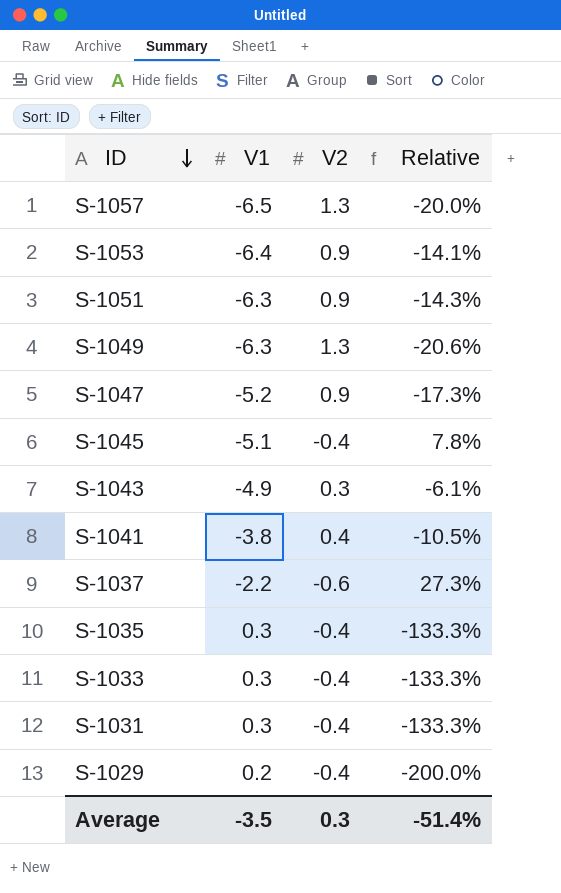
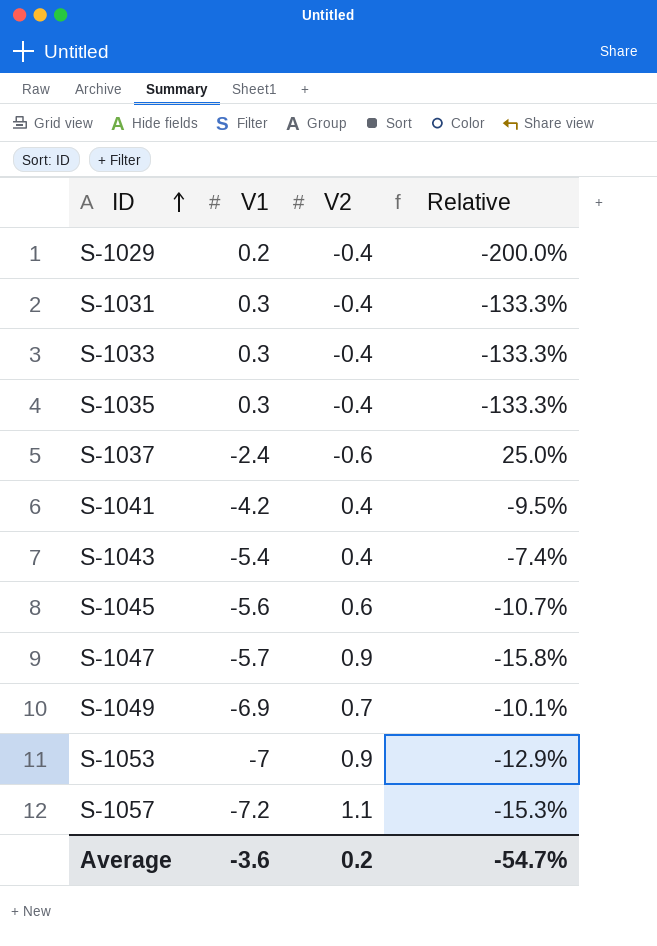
row order: ID descending -> ID ascending
row S-1051: -6.3 | 0.9 | -14.3% -> none
S-1037 | V1: -2.2 -> -2.4
S-1037 | Relative: 27.3% -> 25.0%
S-1041 | V1: -3.8 -> -4.2
S-1041 | Relative: -10.5% -> -9.5%
S-1043 | V1: -4.9 -> -5.4
S-1043 | V2: 0.3 -> 0.4
S-1043 | Relative: -6.1% -> -7.4%
S-1045 | V1: -5.1 -> -5.6
S-1045 | V2: -0.4 -> 0.6
S-1045 | Relative: 7.8% -> -10.7%
S-1047 | V1: -5.2 -> -5.7
S-1047 | Relative: -17.3% -> -15.8%
S-1049 | V1: -6.3 -> -6.9
S-1049 | V2: 1.3 -> 0.7
S-1049 | Relative: -20.6% -> -10.1%
S-1053 | V1: -6.4 -> -7
S-1053 | Relative: -14.1% -> -12.9%
S-1057 | V1: -6.5 -> -7.2
S-1057 | V2: 1.3 -> 1.1
S-1057 | Relative: -20.0% -> -15.3%
Average | V1: -3.5 -> -3.6
Average | V2: 0.3 -> 0.2
Average | Relative: -51.4% -> -54.7%

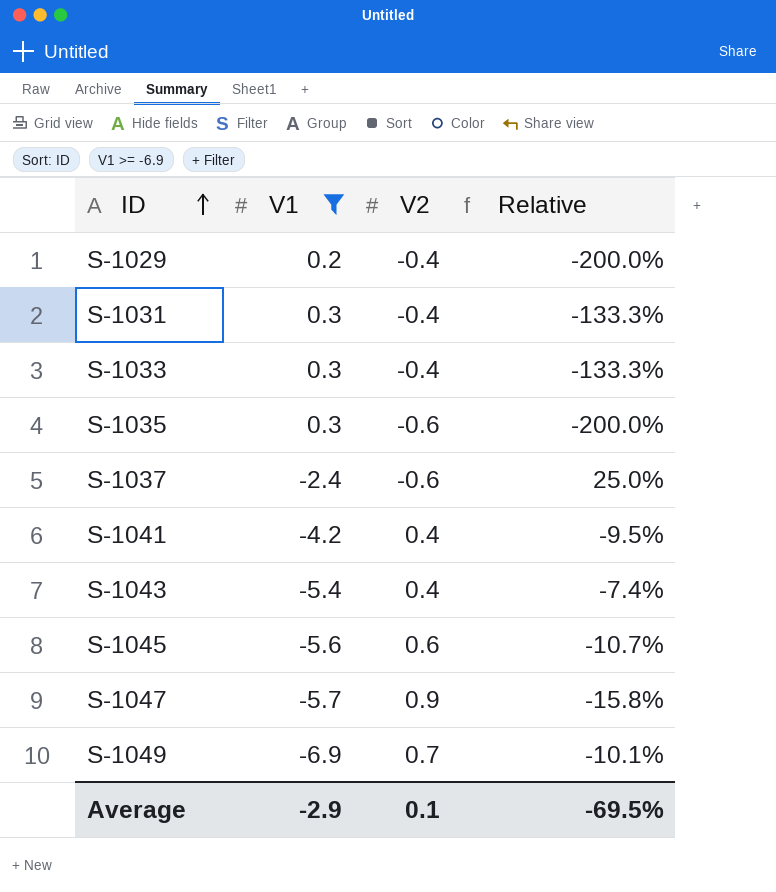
filter: none -> V1 >= -6.9
S-1035 | V2: -0.4 -> -0.6
S-1035 | Relative: -133.3% -> -200.0%
Average | V1: -3.6 -> -2.9
Average | V2: 0.2 -> 0.1
Average | Relative: -54.7% -> -69.5%

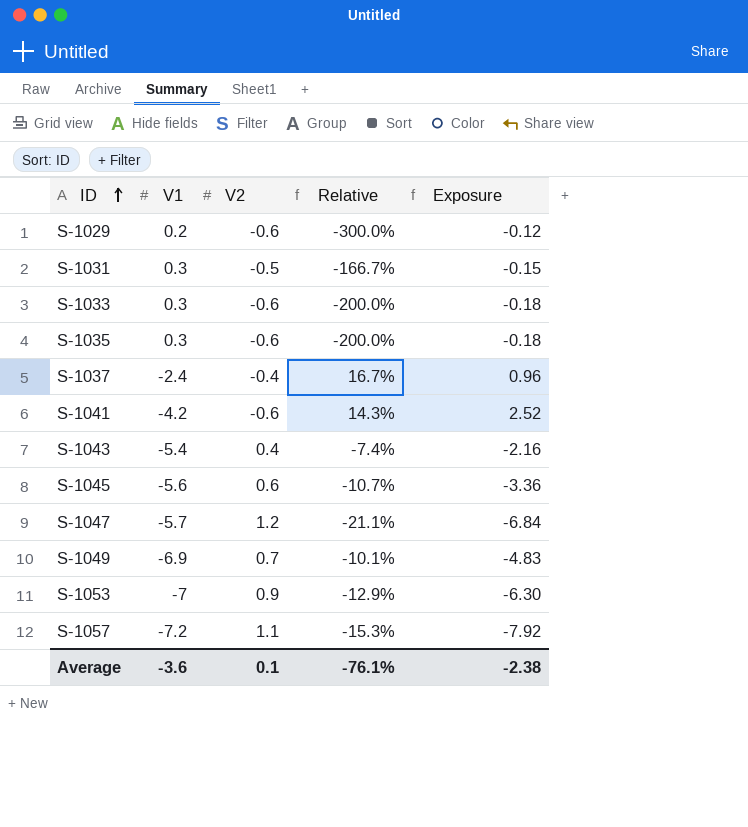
filter: V1 >= -6.9 -> none
column Exposure | formula: none -> [V1] * [V2]
S-1029 | V2: -0.4 -> -0.6
S-1029 | Relative: -200.0% -> -300.0%
S-1031 | V2: -0.4 -> -0.5
S-1031 | Relative: -133.3% -> -166.7%
S-1033 | V2: -0.4 -> -0.6
S-1033 | Relative: -133.3% -> -200.0%
S-1037 | V2: -0.6 -> -0.4
S-1037 | Relative: 25.0% -> 16.7%
S-1041 | V2: 0.4 -> -0.6
S-1041 | Relative: -9.5% -> 14.3%
S-1047 | V2: 0.9 -> 1.2
S-1047 | Relative: -15.8% -> -21.1%
Average | V1: -2.9 -> -3.6
Average | Relative: -69.5% -> -76.1%

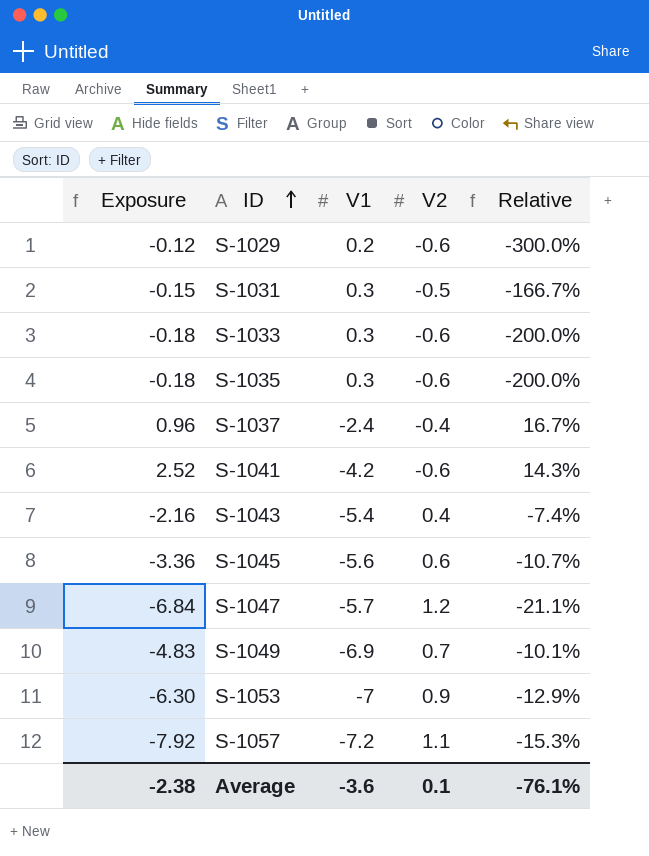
column Exposure | position: 5 -> 1

